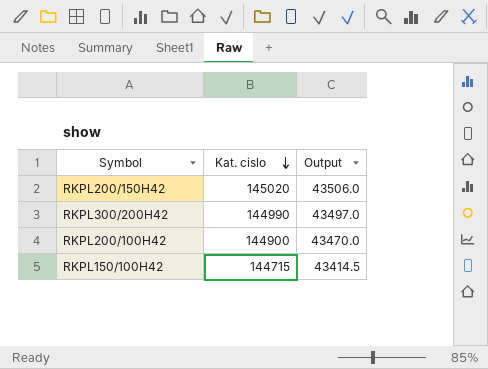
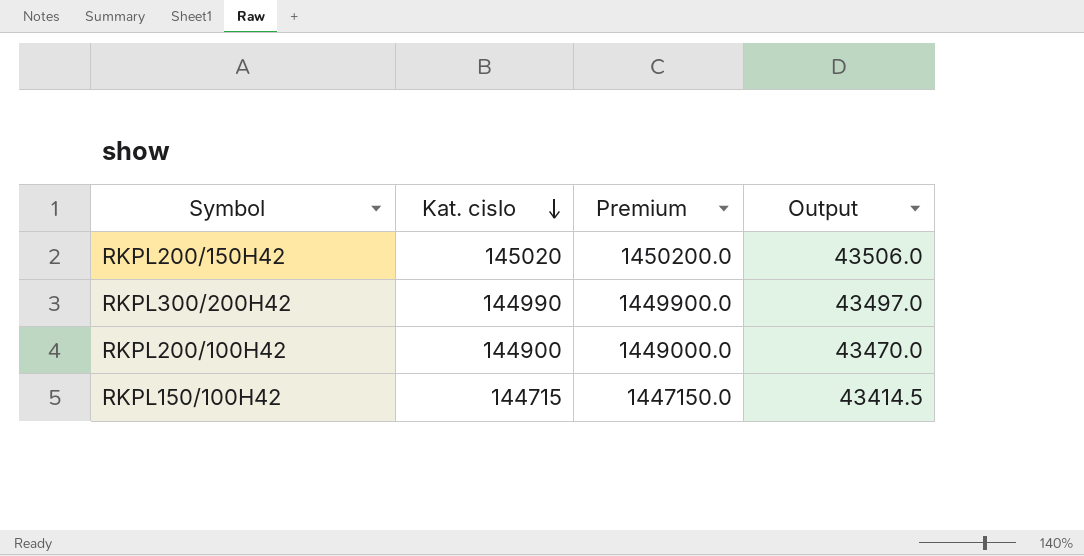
column Premium | formula: none -> [Kat. cislo] * 10

